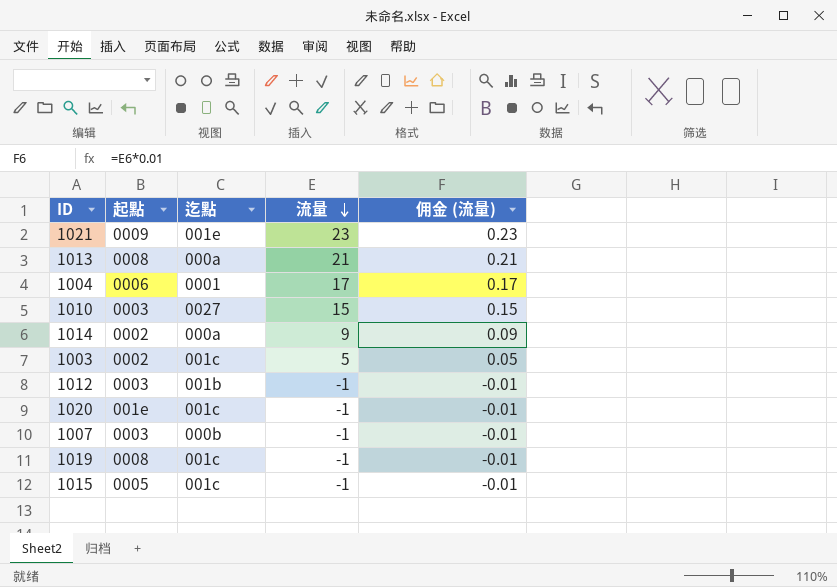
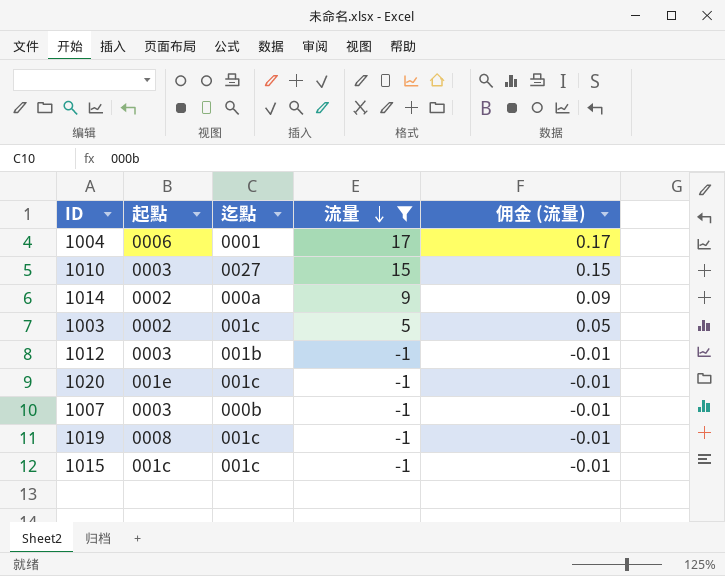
filter: none -> 流量 <= 17
1015 | 起點: 0005 -> 001c

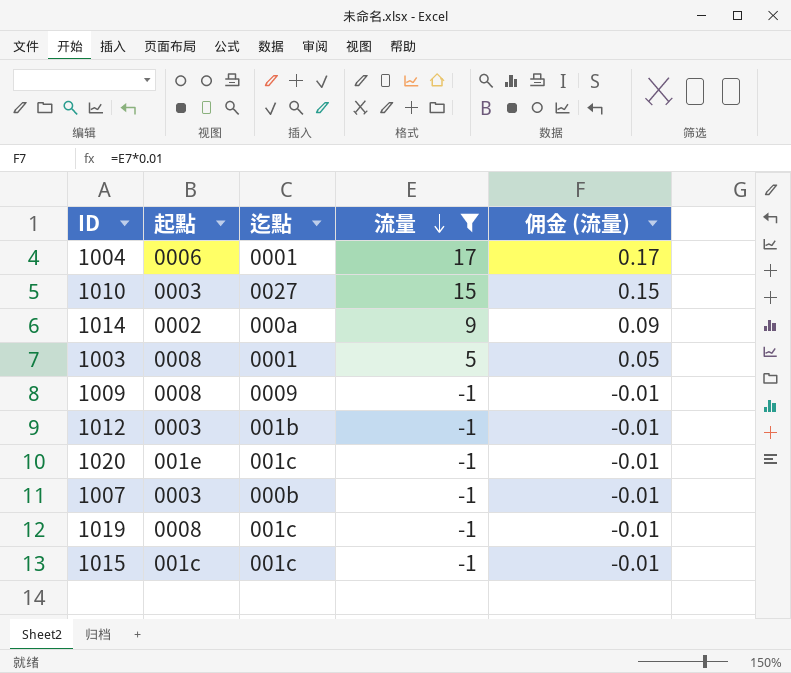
1003 | 起點: 0002 -> 0008
1003 | 迄點: 001c -> 0001
row 1009: none -> 0008 | 0009 | -1 | -0.01

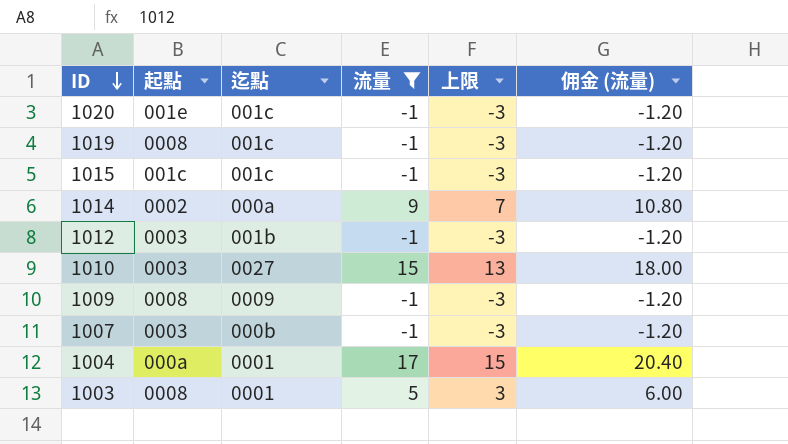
row order: 流量 descending -> ID descending
column 上限 | formula: none -> [流量] - 2
column 佣金 (流量) | formula: [流量] * 0.01 -> [流量] * 1.2
1004 | 起點: 0006 -> 000a

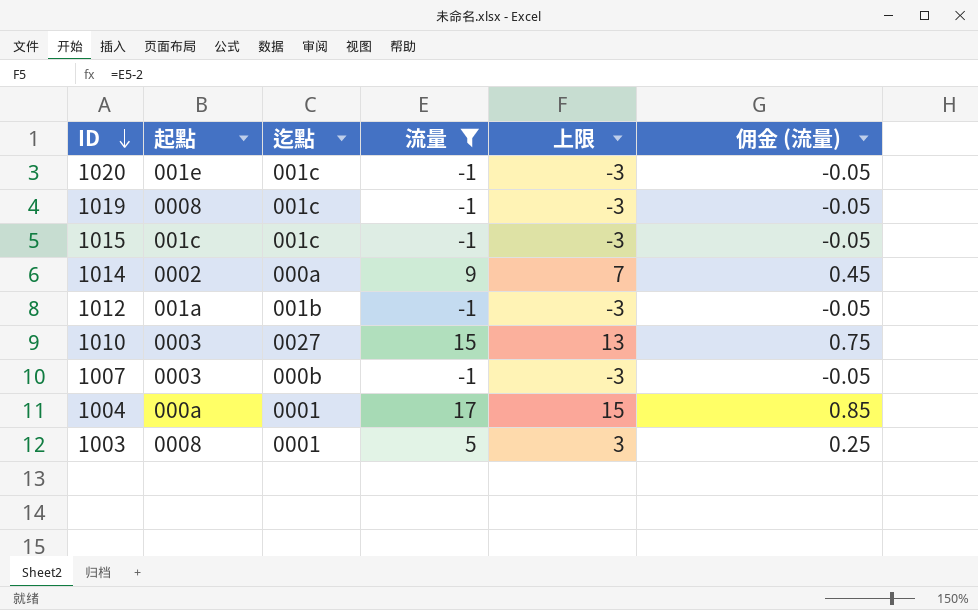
column 佣金 (流量) | formula: [流量] * 1.2 -> [流量] * 0.05
row 1009: 0008 | 0009 | -1 | -3 | -1.20 -> none
1012 | 起點: 0003 -> 001a

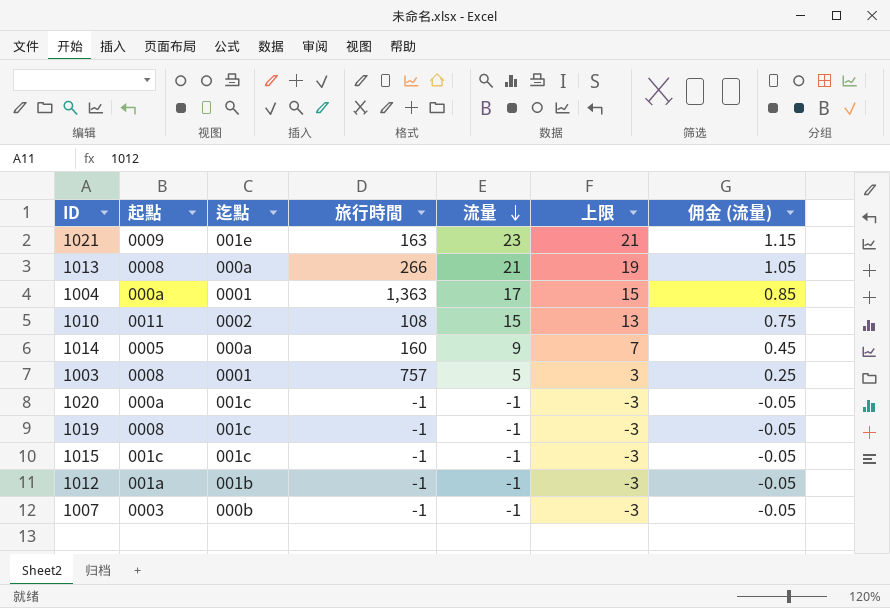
filter: 流量 <= 17 -> none
row order: ID descending -> 流量 descending
column 旅行時間 | position: none -> 4
1010 | 起點: 0003 -> 0011
1010 | 迄點: 0027 -> 0002
1014 | 起點: 0002 -> 0005
1020 | 起點: 001e -> 000a

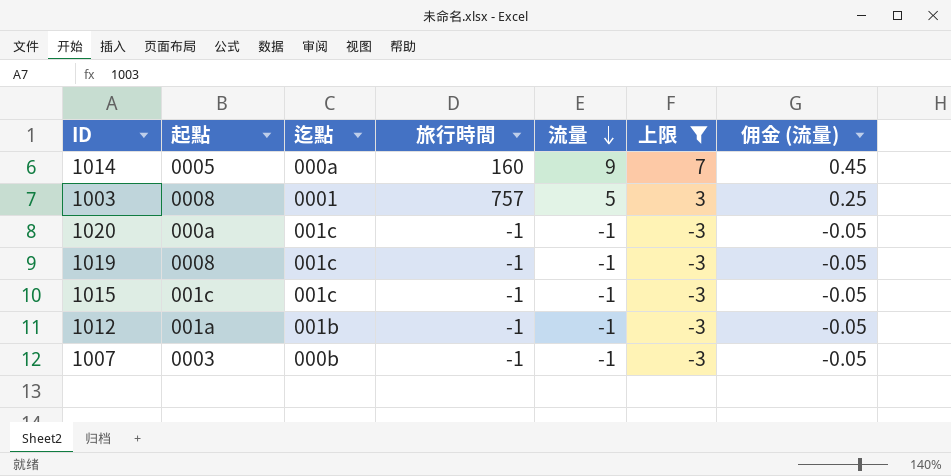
filter: none -> 上限 <= 7

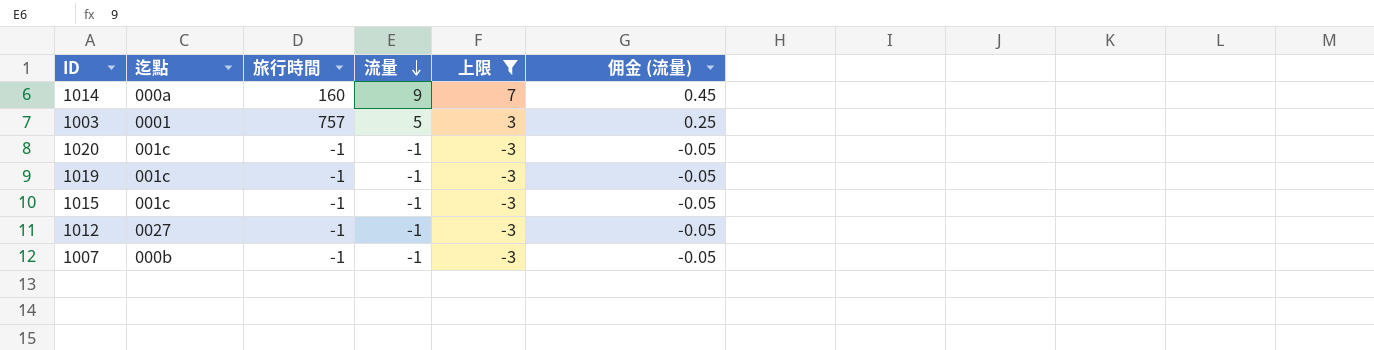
column 起點 | position: 2 -> none
1012 | 迄點: 001b -> 0027

